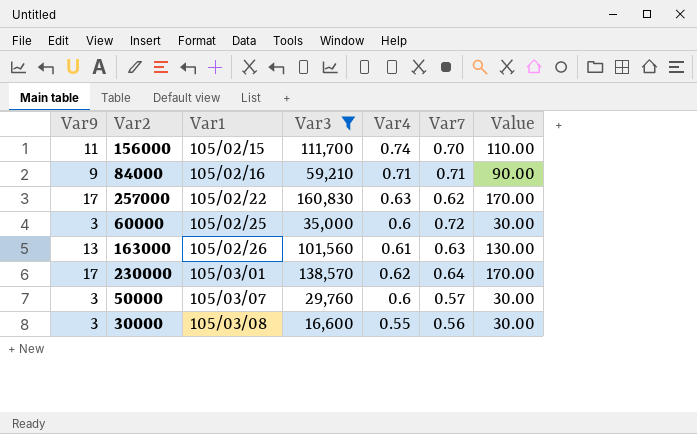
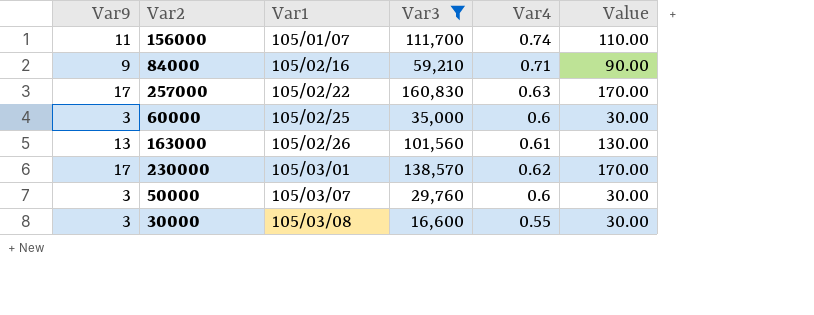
column Var7 | position: 6 -> none
156000 | Var1: 105/02/15 -> 105/01/07

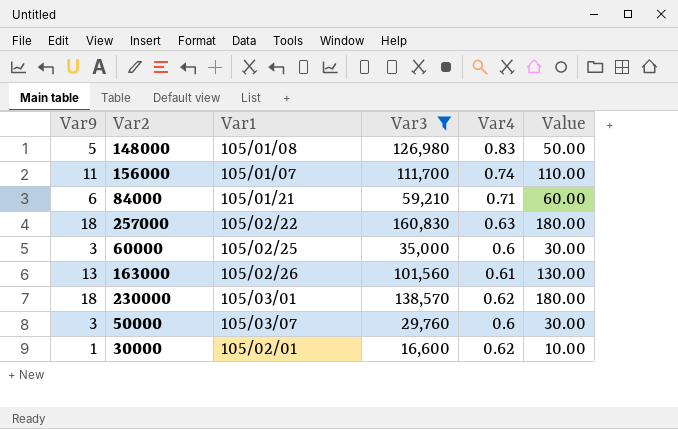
row 148000: none -> 5 | 105/01/08 | 126,980 | 0.83 | 50.00
84000 | Var9: 9 -> 6
84000 | Var1: 105/02/16 -> 105/01/21
84000 | Value: 90.00 -> 60.00
257000 | Var9: 17 -> 18
257000 | Value: 170.00 -> 180.00
230000 | Var9: 17 -> 18
230000 | Value: 170.00 -> 180.00
30000 | Var9: 3 -> 1
30000 | Var1: 105/03/08 -> 105/02/01
30000 | Var4: 0.55 -> 0.62
30000 | Value: 30.00 -> 10.00

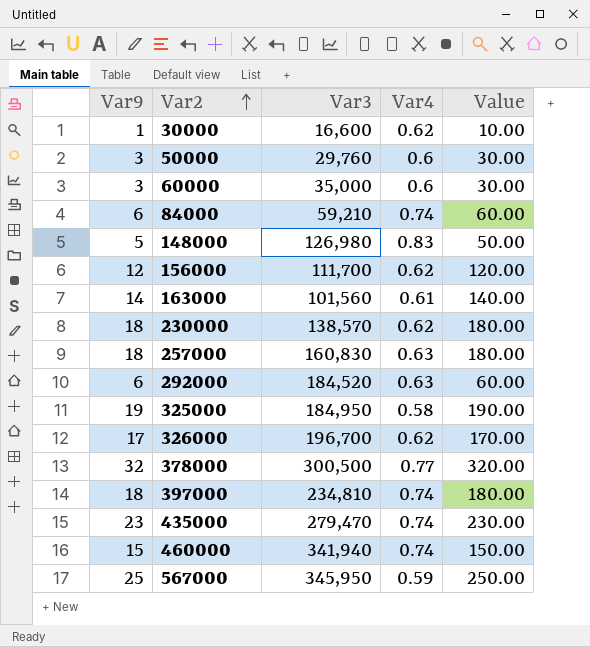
filter: Var3 <= 160,830 -> none
row order: none -> Var2 ascending
column Var1 | position: 3 -> none
84000 | Var4: 0.71 -> 0.74
156000 | Var9: 11 -> 12
156000 | Var4: 0.74 -> 0.62
156000 | Value: 110.00 -> 120.00
163000 | Var9: 13 -> 14
163000 | Value: 130.00 -> 140.00

